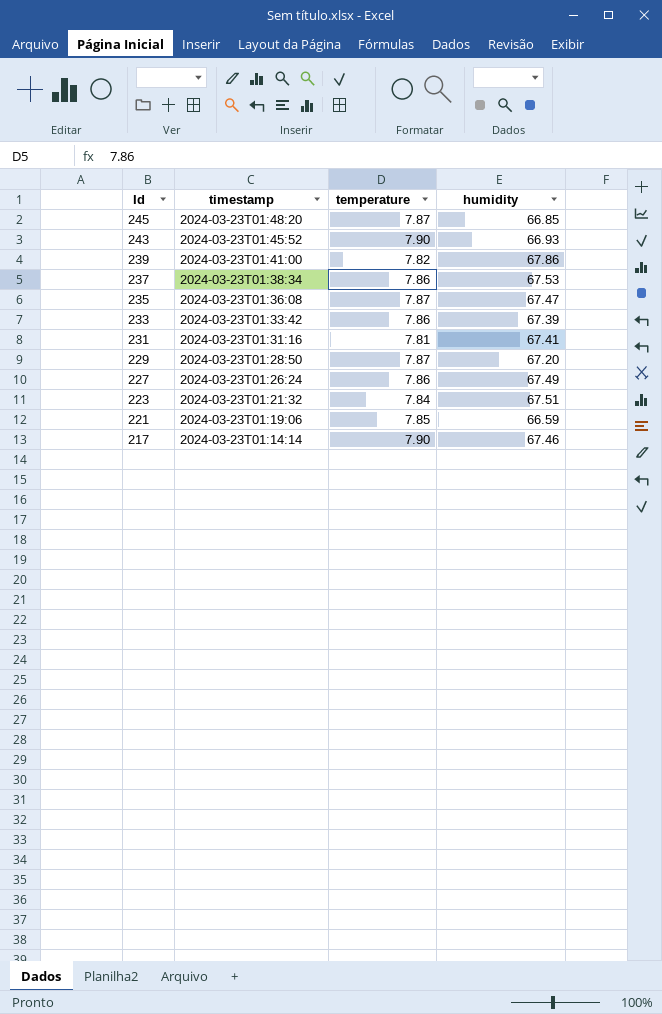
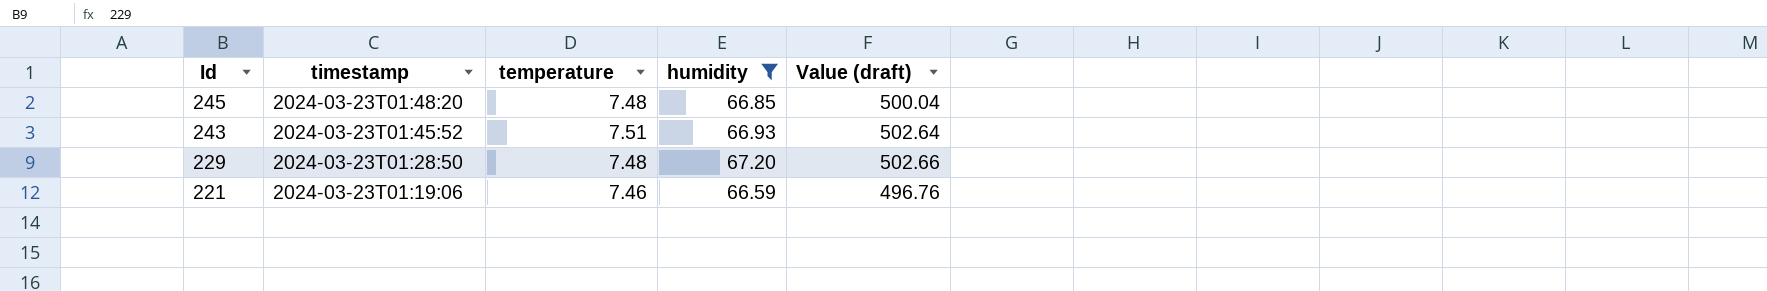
filter: none -> humidity <= 67.20
column Value (draft) | formula: none -> [temperature] * [humidity]
245 | temperature: 7.87 -> 7.48
243 | temperature: 7.90 -> 7.51
229 | temperature: 7.87 -> 7.48
221 | temperature: 7.85 -> 7.46

